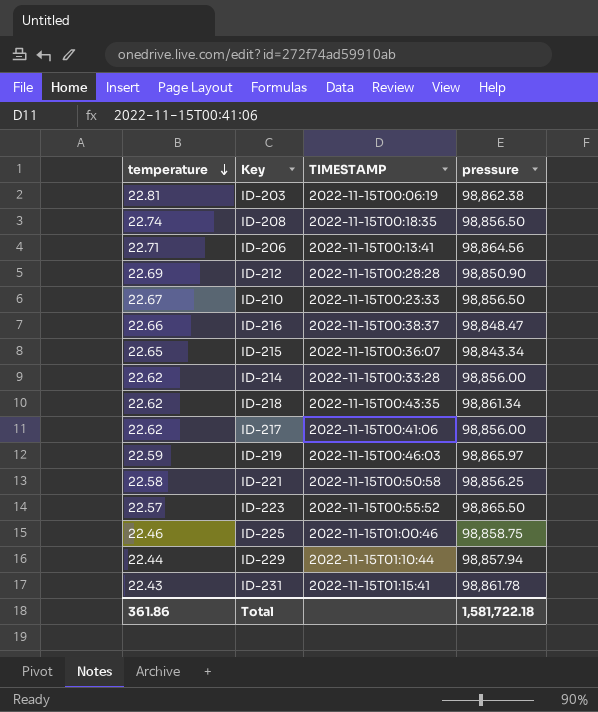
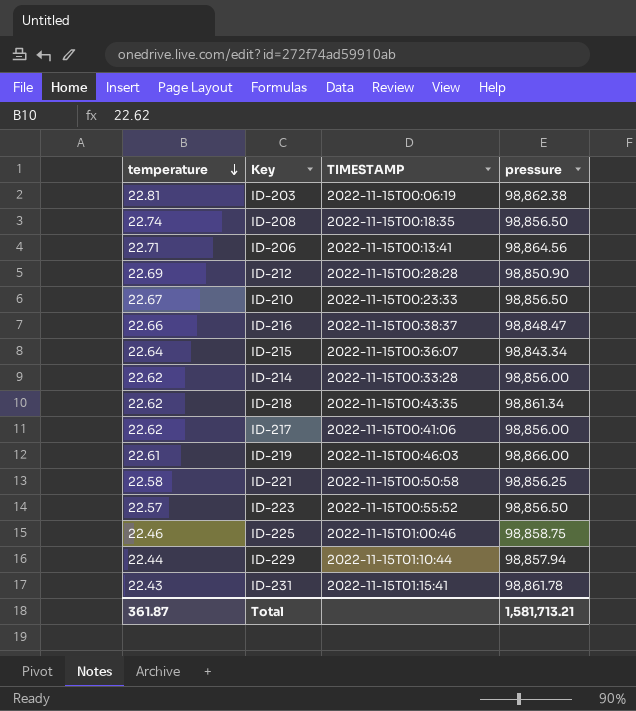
ID-215 | temperature: 22.65 -> 22.64
ID-219 | temperature: 22.59 -> 22.61
ID-219 | pressure: 98,865.97 -> 98,866.00
ID-223 | pressure: 98,865.50 -> 98,856.50
Total | temperature: 361.86 -> 361.87
Total | pressure: 1,581,722.18 -> 1,581,713.21

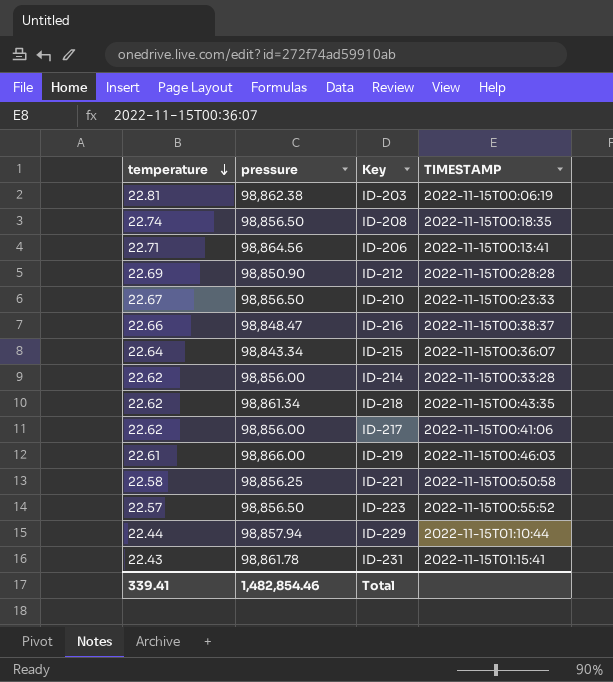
column pressure | position: 4 -> 2
row ID-225: 22.46 | 2022-11-15T01:00:46 | 98,858.75 -> none
Total | temperature: 361.87 -> 339.41
Total | pressure: 1,581,713.21 -> 1,482,854.46

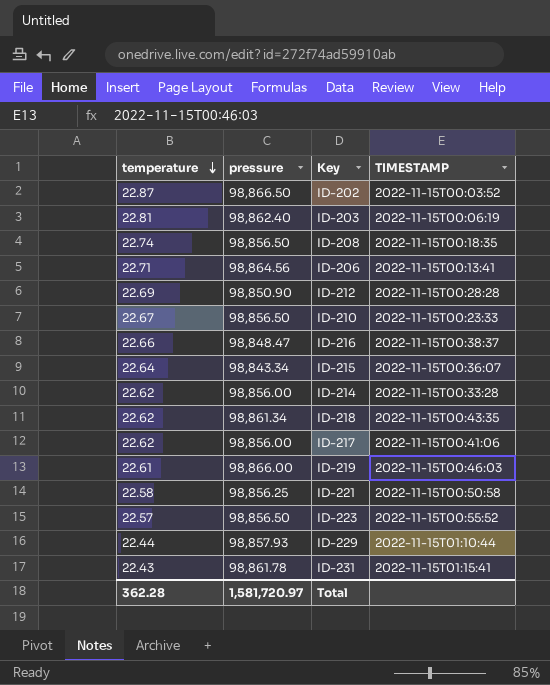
row ID-202: none -> 22.87 | 98,866.50 | 2022-11-15T00:03:52
ID-203 | pressure: 98,862.38 -> 98,862.40
ID-229 | pressure: 98,857.94 -> 98,857.93
Total | temperature: 339.41 -> 362.28
Total | pressure: 1,482,854.46 -> 1,581,720.97

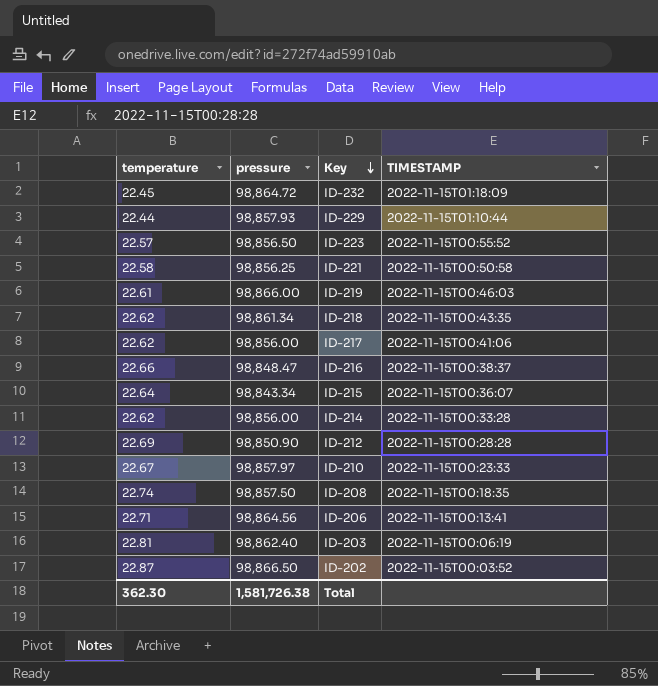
row order: temperature descending -> Key descending
row ID-231: 22.43 | 98,861.78 | 2022-11-15T01:15:41 -> none
row ID-232: none -> 22.45 | 98,864.72 | 2022-11-15T01:18:09
ID-210 | pressure: 98,856.50 -> 98,857.97
ID-208 | pressure: 98,856.50 -> 98,857.50
Total | temperature: 362.28 -> 362.30
Total | pressure: 1,581,720.97 -> 1,581,726.38

